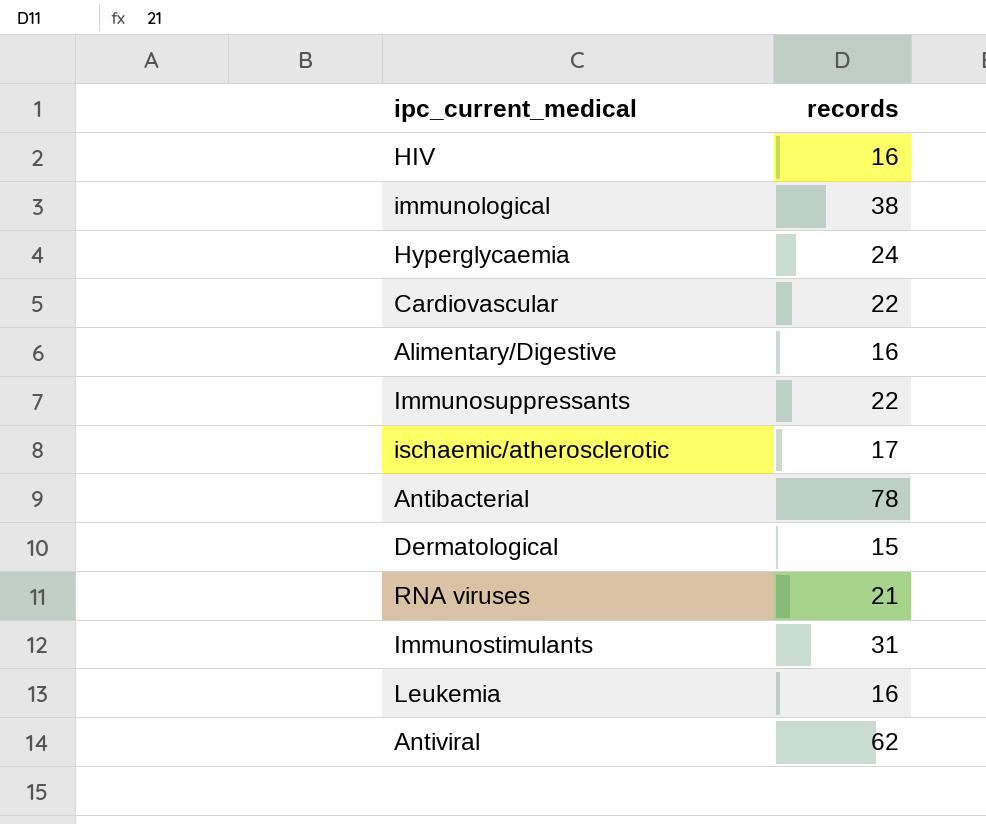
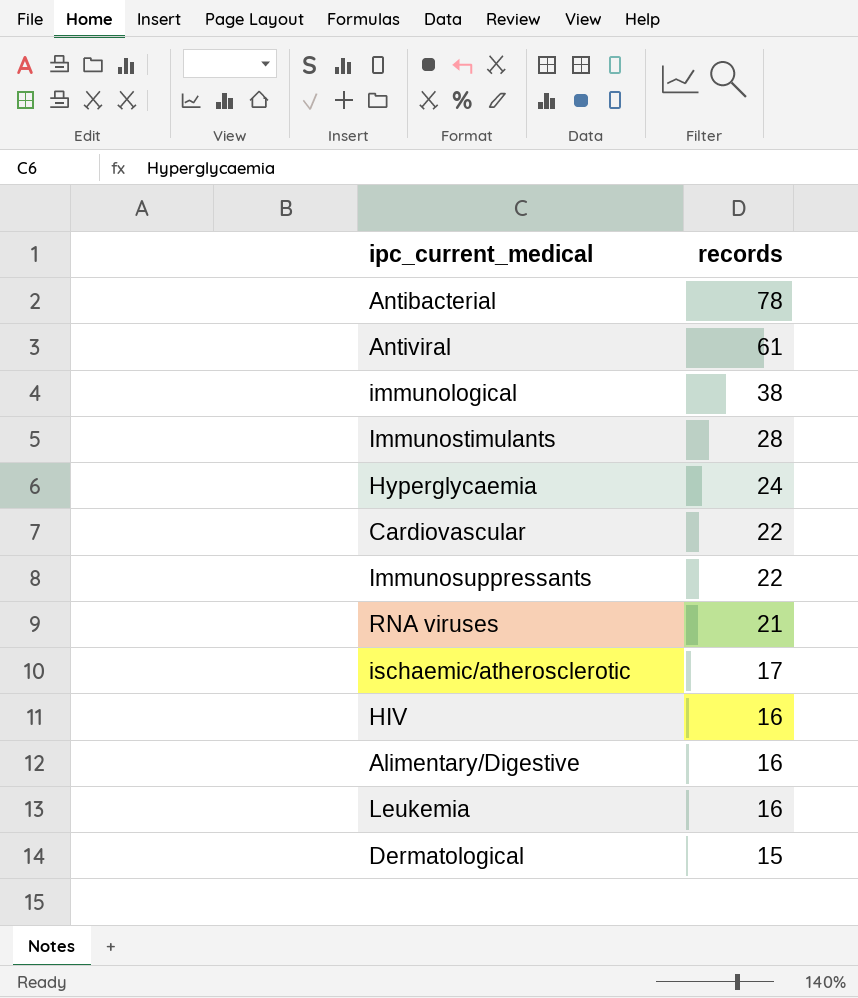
row order: none -> records descending
Antiviral | records: 62 -> 61
Immunostimulants | records: 31 -> 28

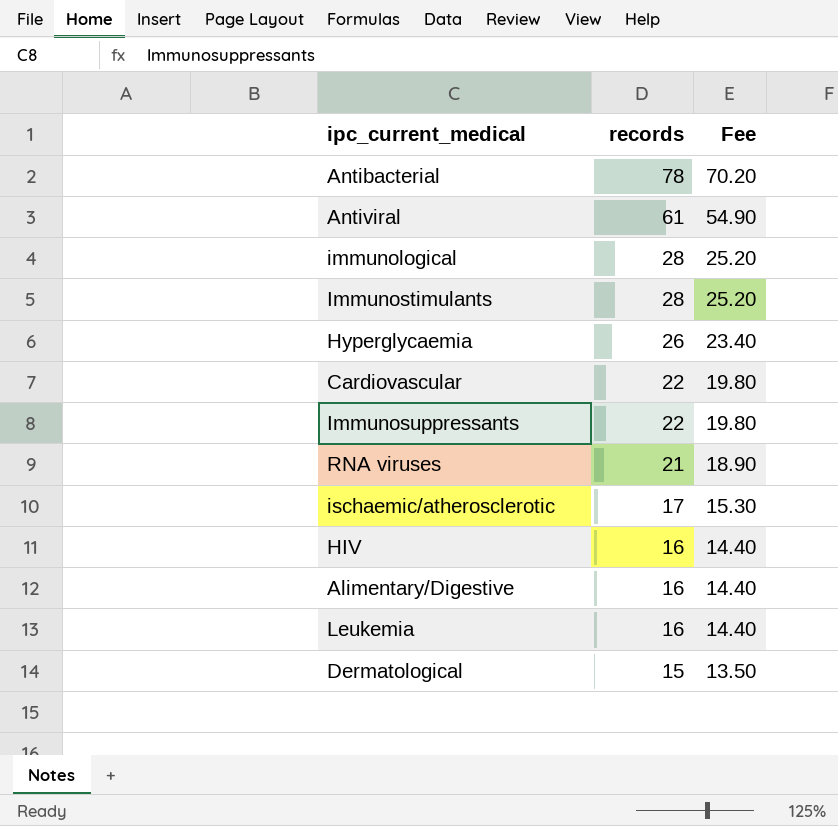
column Fee | formula: none -> [records] * 0.9
immunological | records: 38 -> 28
Hyperglycaemia | records: 24 -> 26

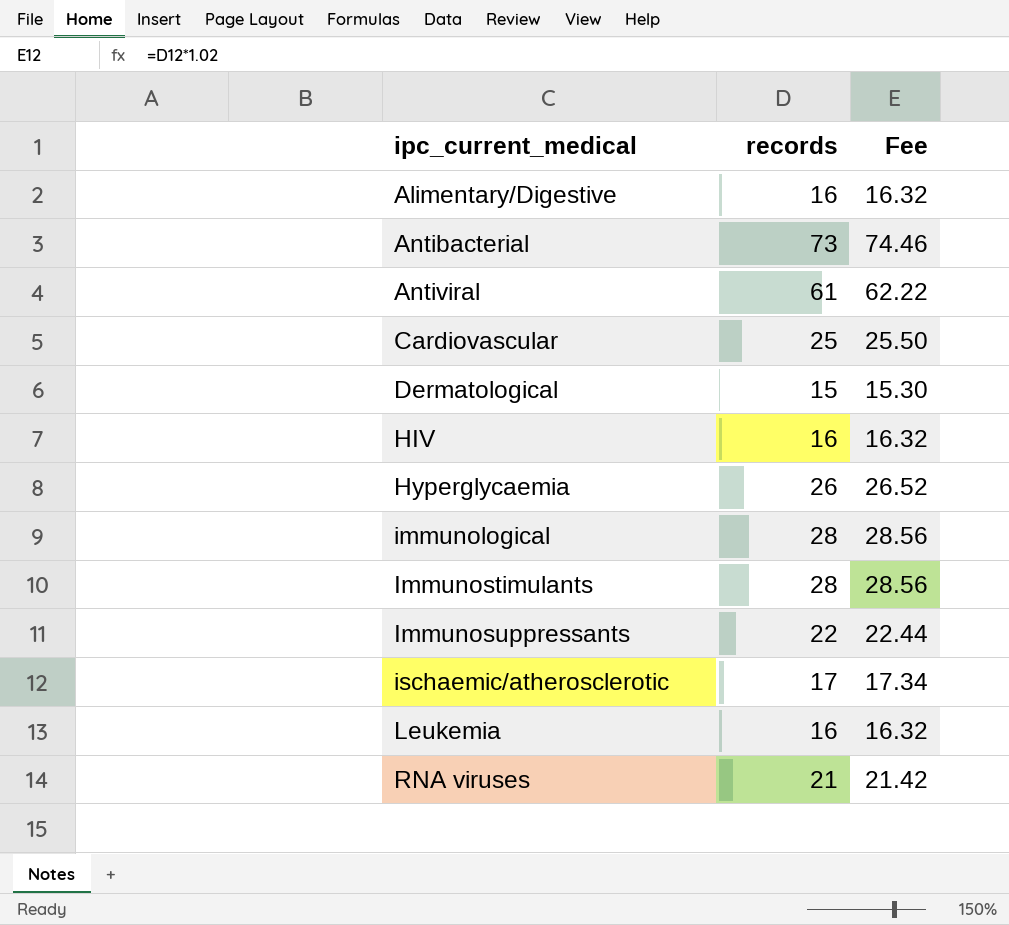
row order: records descending -> ipc_current_medical ascending
column Fee | formula: [records] * 0.9 -> [records] * 1.02
Antibacterial | records: 78 -> 73
Cardiovascular | records: 22 -> 25

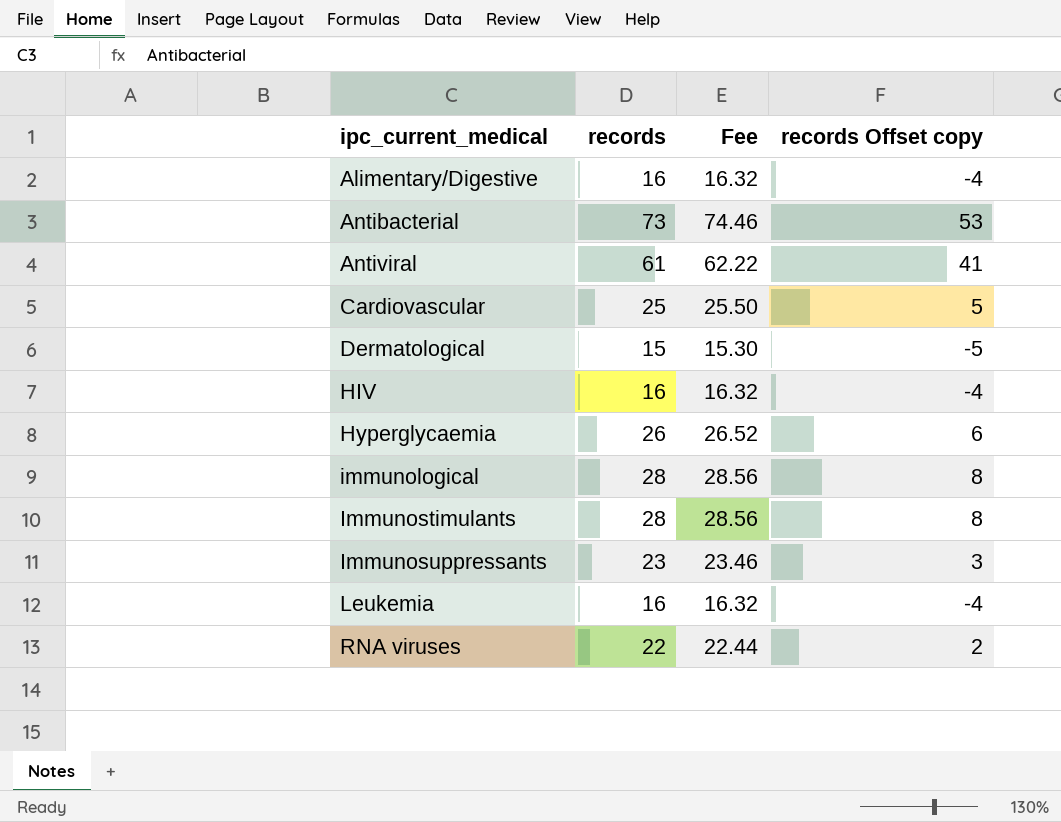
column records Offset copy | formula: none -> [records] - 20
row ischaemic/atherosclerotic: 17 | 17.34 -> none
Immunosuppressants | records: 22 -> 23
Immunosuppressants | Fee: 22.44 -> 23.46
RNA viruses | records: 21 -> 22
RNA viruses | Fee: 21.42 -> 22.44

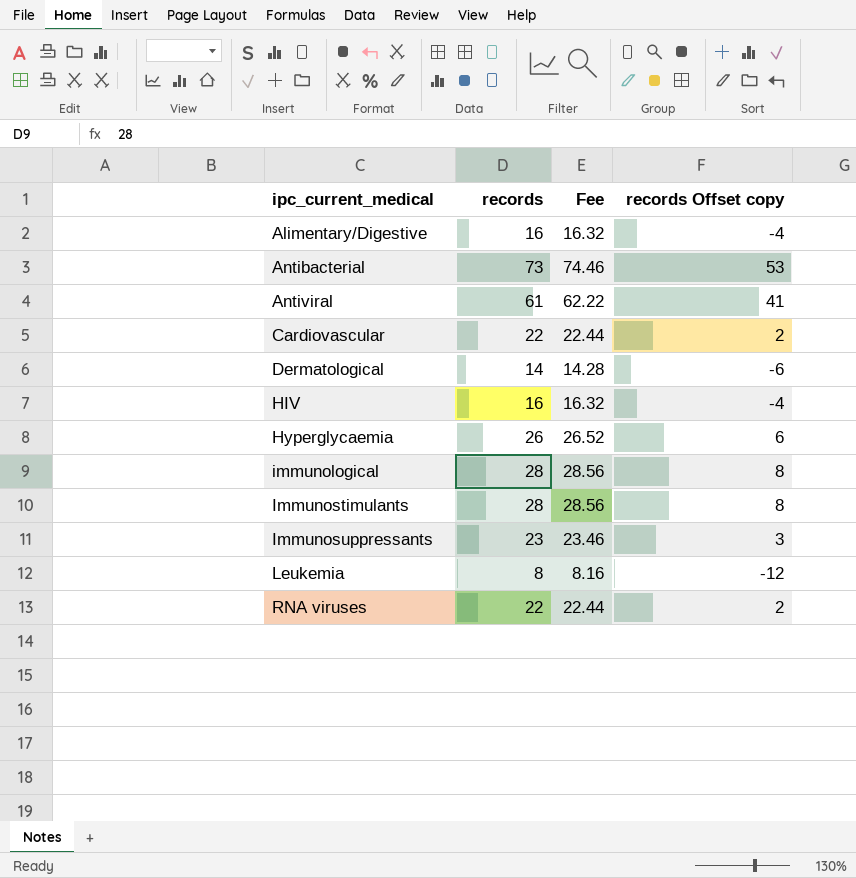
Cardiovascular | records: 25 -> 22
Cardiovascular | Fee: 25.50 -> 22.44
Cardiovascular | records Offset copy: 5 -> 2
Dermatological | records: 15 -> 14
Dermatological | Fee: 15.30 -> 14.28
Dermatological | records Offset copy: -5 -> -6
Leukemia | records: 16 -> 8
Leukemia | Fee: 16.32 -> 8.16
Leukemia | records Offset copy: -4 -> -12

